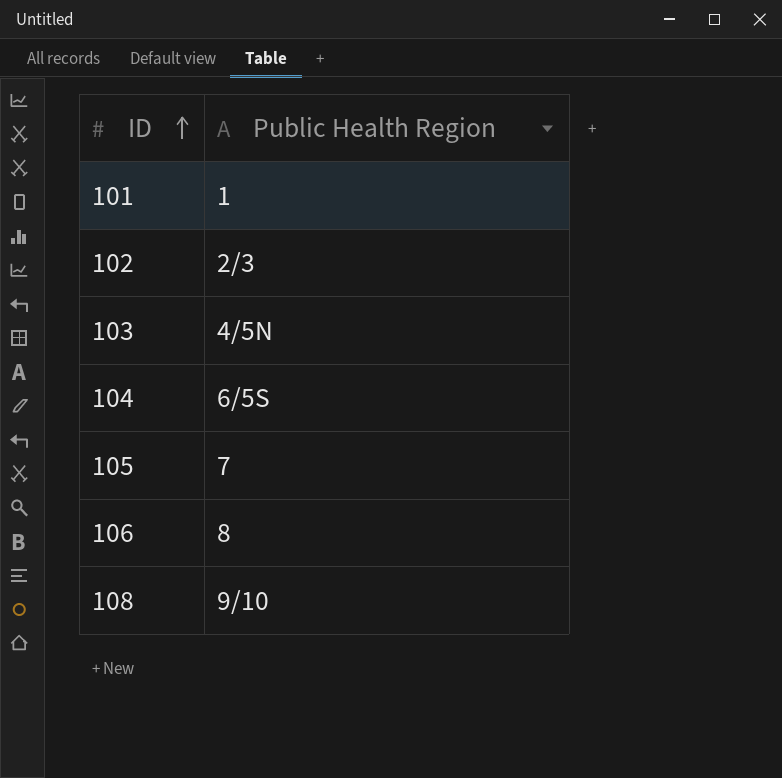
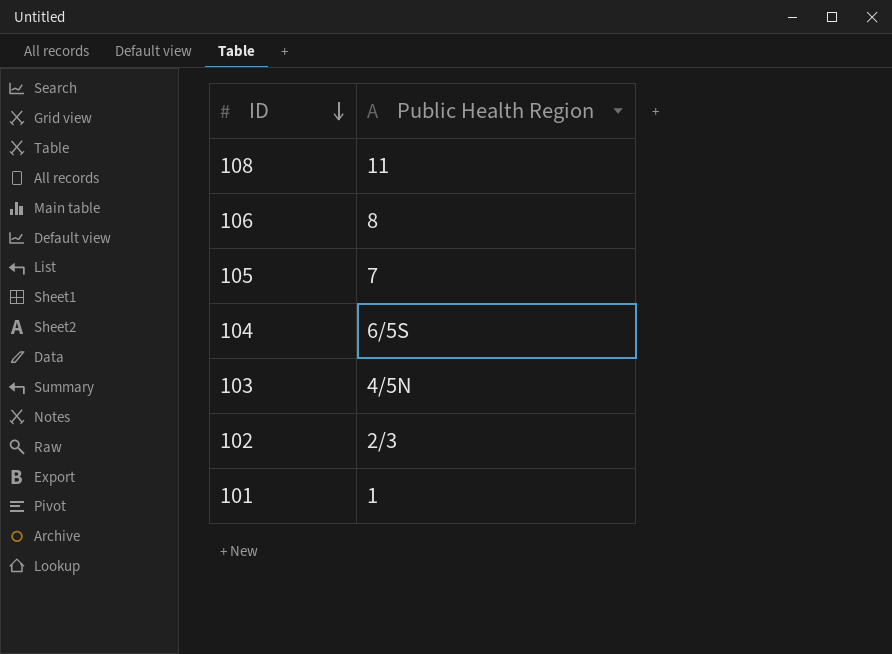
row order: ID ascending -> ID descending
108 | Public Health Region: 9/10 -> 11

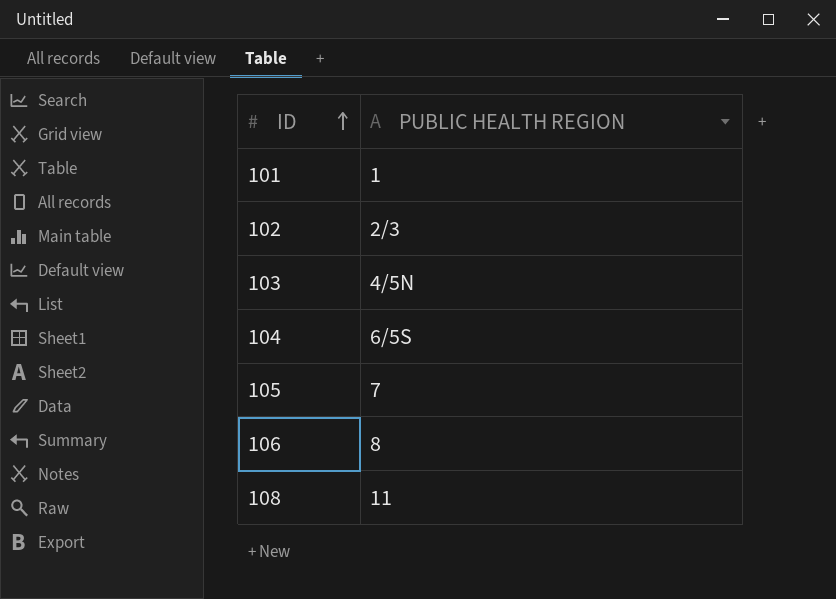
row order: ID descending -> ID ascending
column name: Public Health Region -> PUBLIC HEALTH REGION

